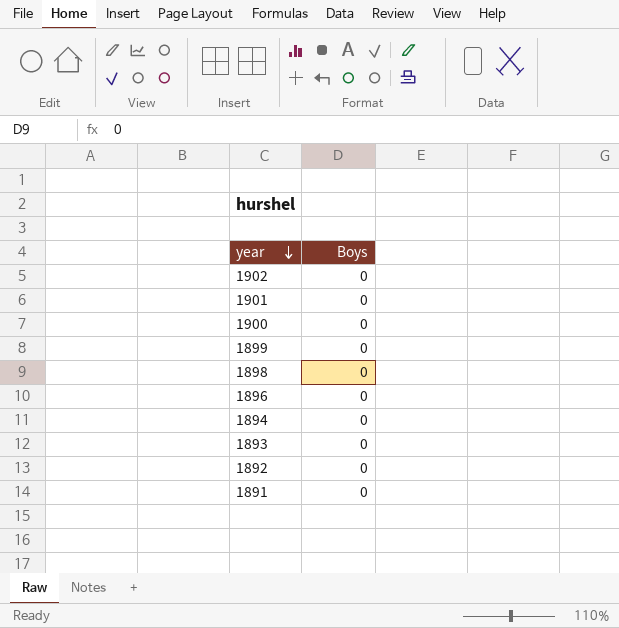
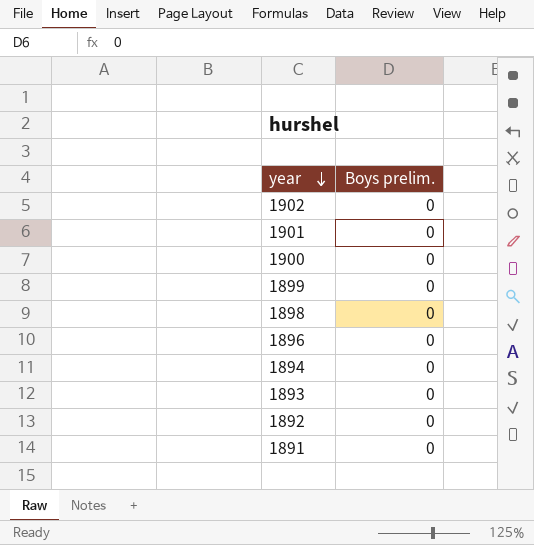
column name: Boys -> Boys prelim.

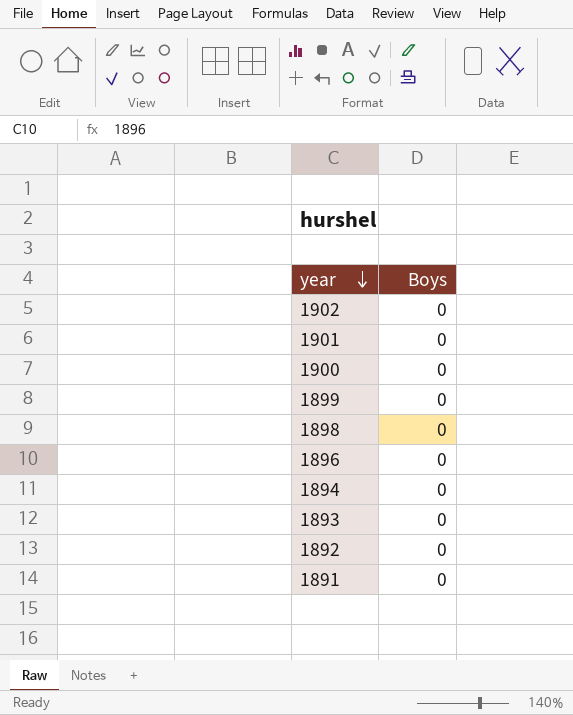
column name: Boys prelim. -> Boys

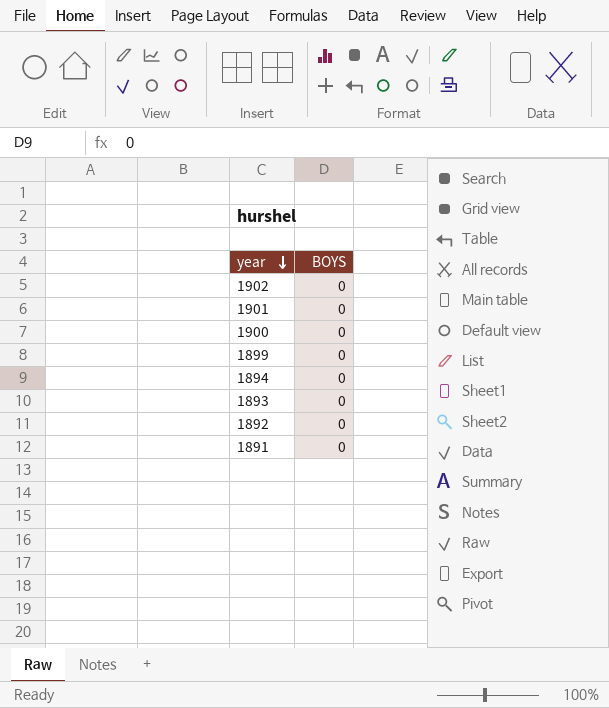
column name: Boys -> BOYS
row 1898: 0 -> none
row 1896: 0 -> none

